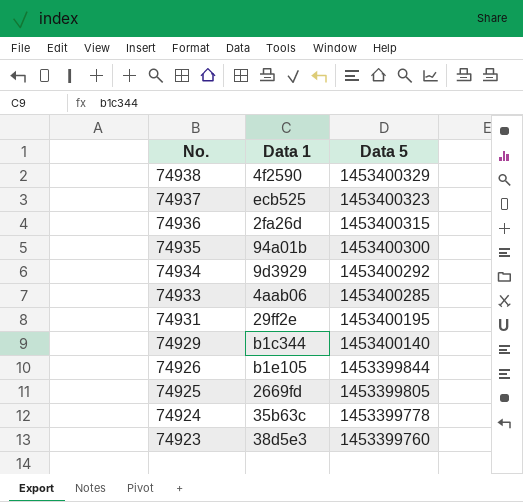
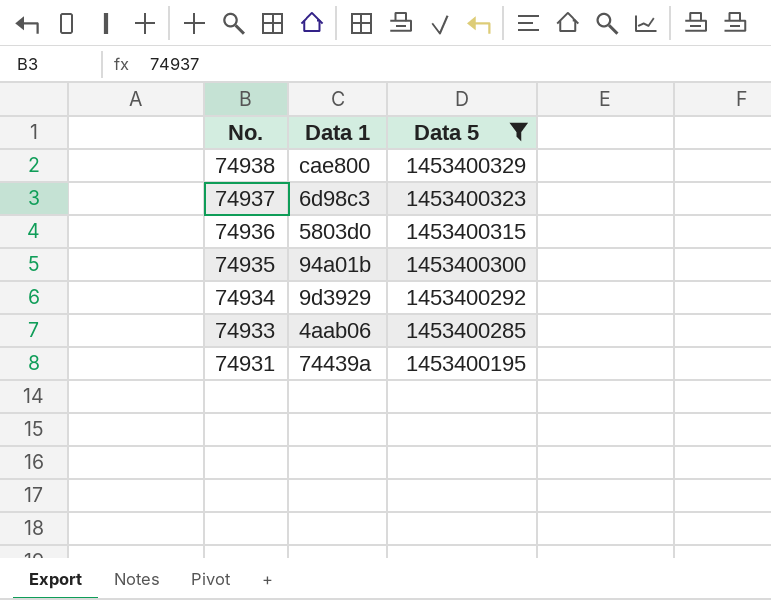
filter: none -> Data 5 >= 1453400195
74938 | Data 1: 4f2590 -> cae800
74937 | Data 1: ecb525 -> 6d98c3
74936 | Data 1: 2fa26d -> 5803d0
74931 | Data 1: 29ff2e -> 74439a

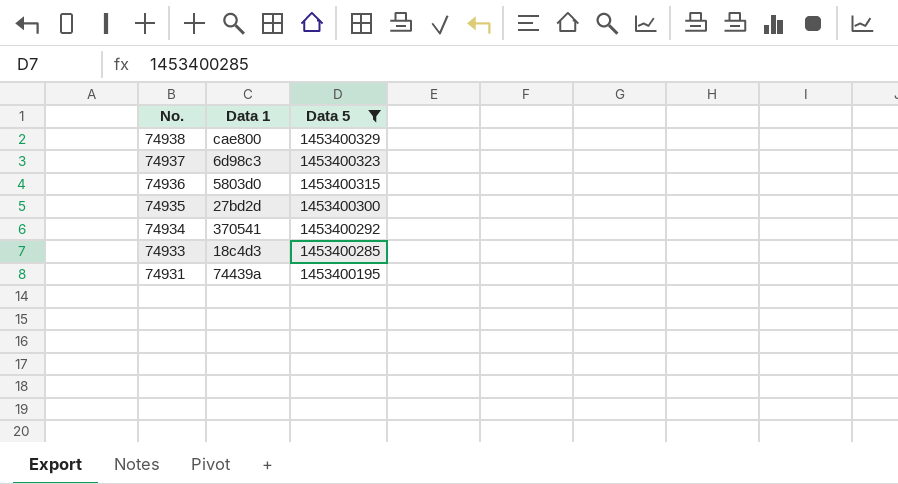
74935 | Data 1: 94a01b -> 27bd2d
74934 | Data 1: 9d3929 -> 370541
74933 | Data 1: 4aab06 -> 18c4d3

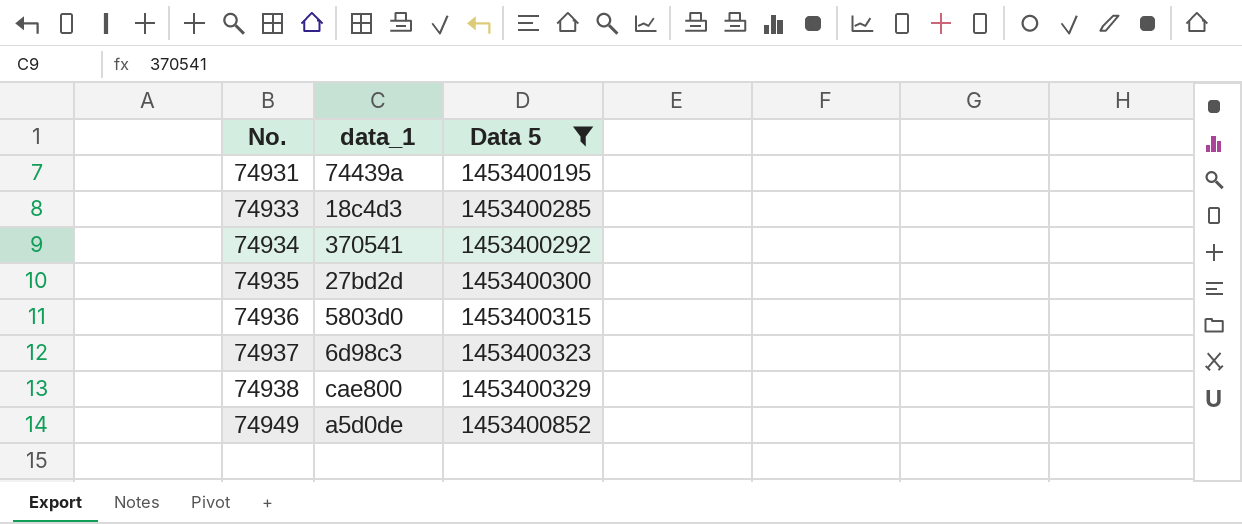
row order: No. descending -> No. ascending
column name: Data 1 -> data_1
row 74949: none -> a5d0de | 1453400852

